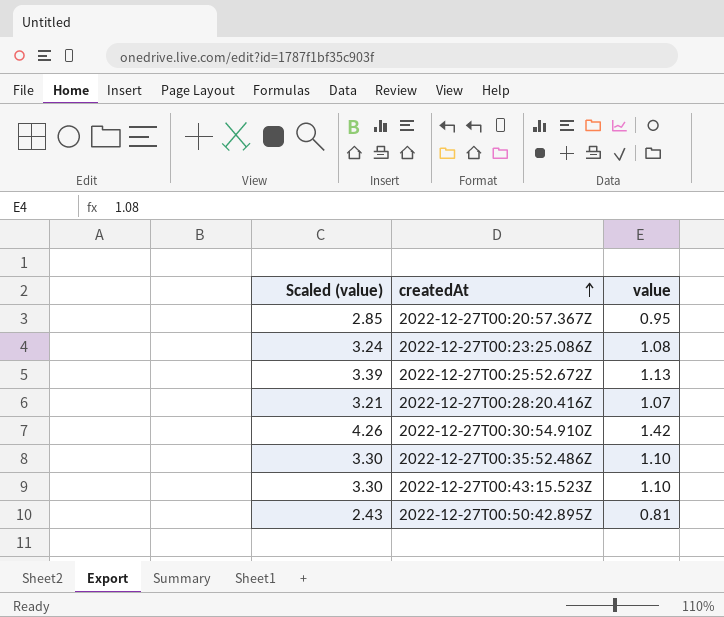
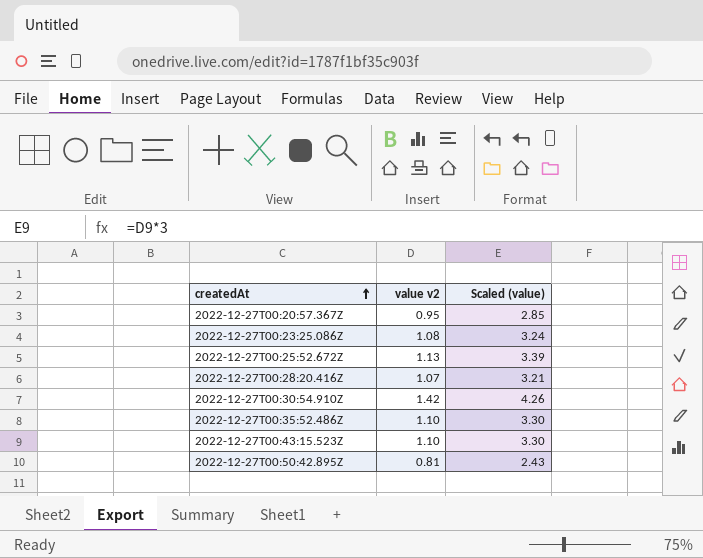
column name: value -> value v2
column Scaled (value) | position: 1 -> 3

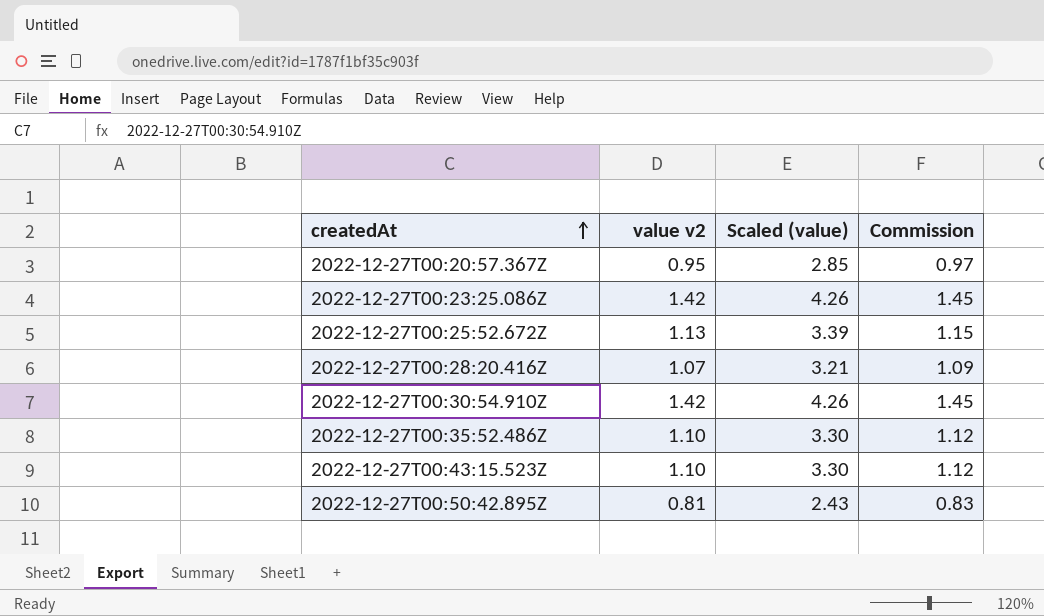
column Commission | formula: none -> [value v2] * 1.02
2022-12-27T00:23:25.086Z | value v2: 1.08 -> 1.42
2022-12-27T00:23:25.086Z | Scaled (value): 3.24 -> 4.26

